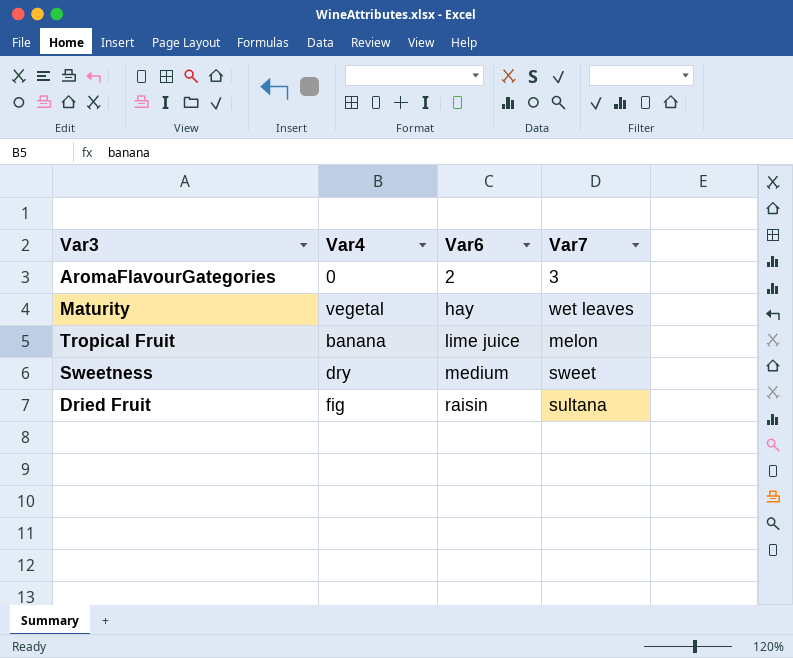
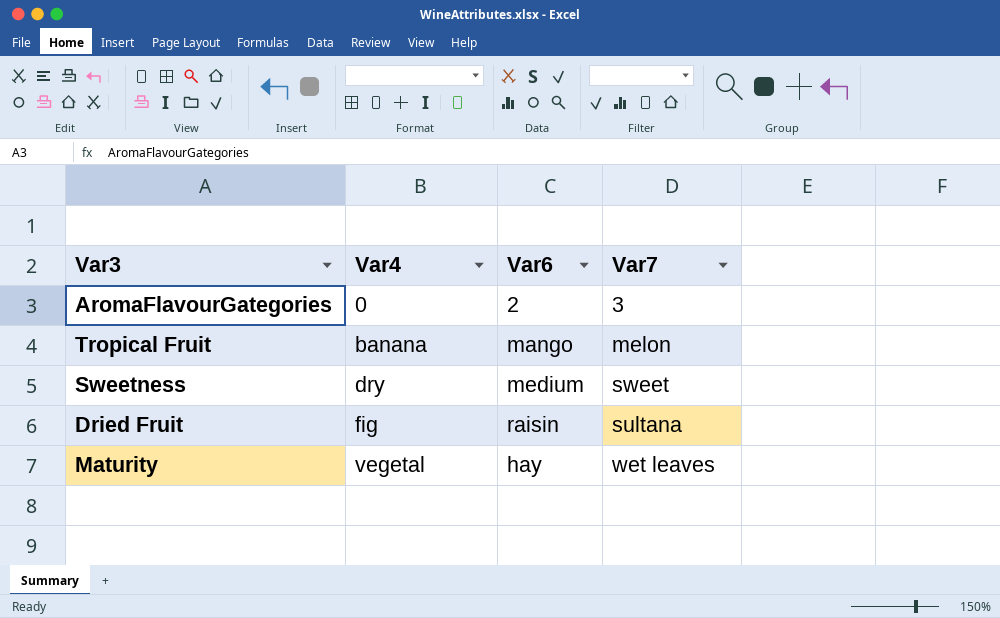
row order: Var6 ascending -> Var4 ascending
Tropical Fruit | Var6: lime juice -> mango

